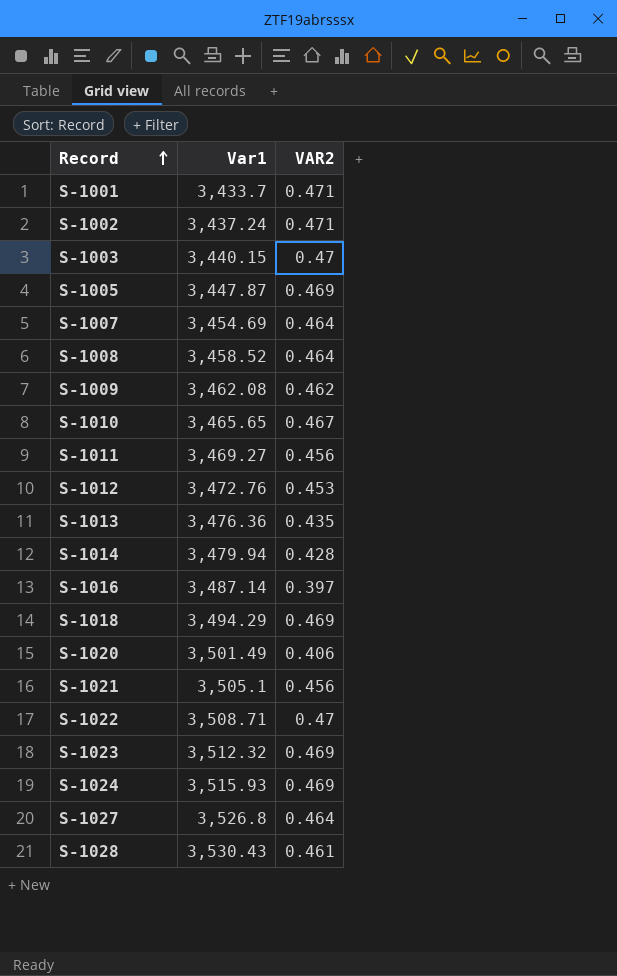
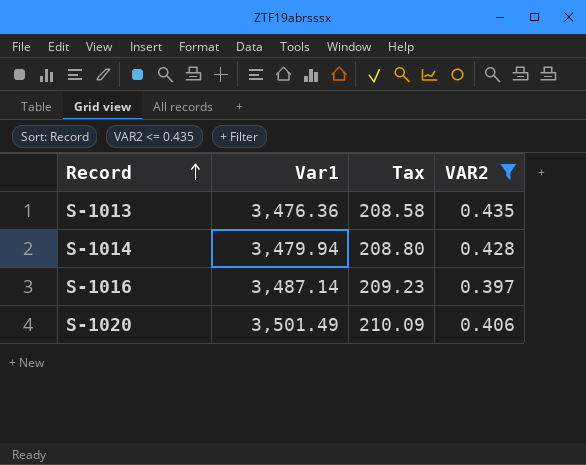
filter: none -> VAR2 <= 0.435
column Tax | formula: none -> [Var1] * 0.06

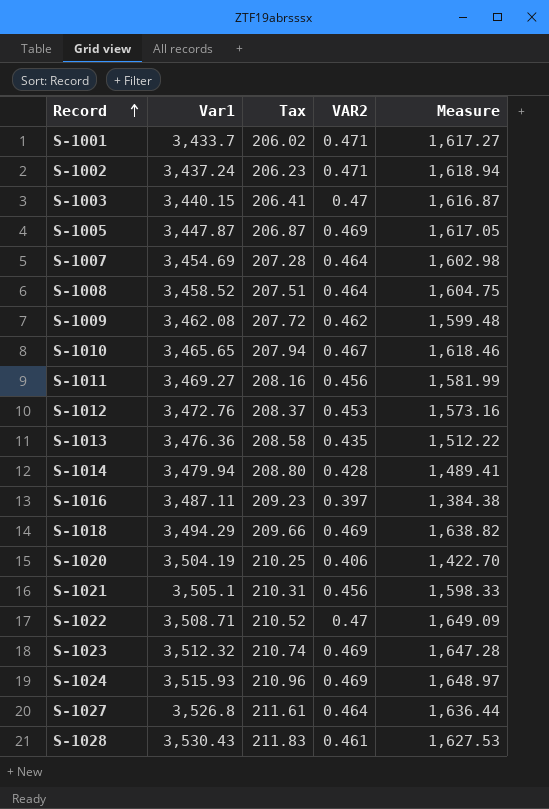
filter: VAR2 <= 0.435 -> none
column Measure | formula: none -> [Var1] * [VAR2]
S-1016 | Var1: 3,487.14 -> 3,487.11
S-1020 | Var1: 3,501.49 -> 3,504.19
S-1020 | Tax: 210.09 -> 210.25

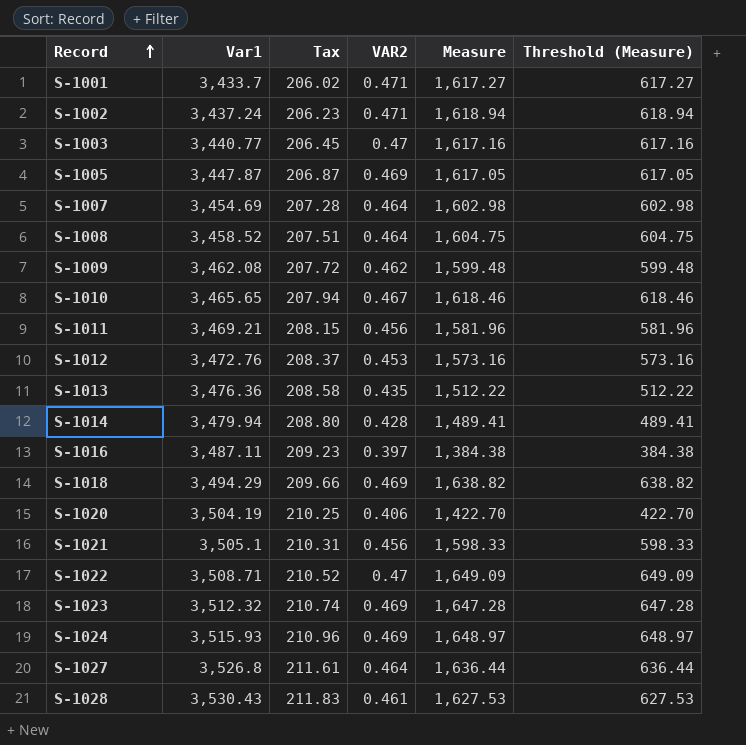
column Threshold (Measure) | formula: none -> [Measure] - 1000
S-1003 | Var1: 3,440.15 -> 3,440.77
S-1003 | Tax: 206.41 -> 206.45
S-1003 | Measure: 1,616.87 -> 1,617.16
S-1011 | Var1: 3,469.27 -> 3,469.21
S-1011 | Tax: 208.16 -> 208.15
S-1011 | Measure: 1,581.99 -> 1,581.96

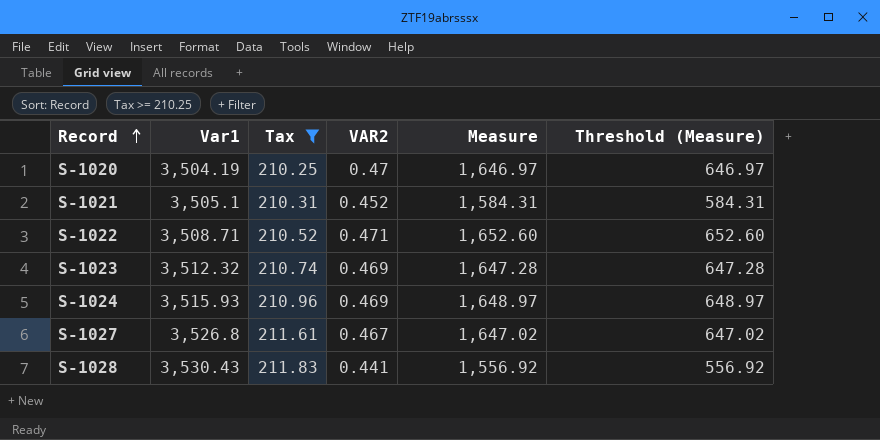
filter: none -> Tax >= 210.25
S-1020 | VAR2: 0.406 -> 0.47
S-1020 | Measure: 1,422.70 -> 1,646.97
S-1020 | Threshold (Measure): 422.70 -> 646.97
S-1021 | VAR2: 0.456 -> 0.452
S-1021 | Measure: 1,598.33 -> 1,584.31
S-1021 | Threshold (Measure): 598.33 -> 584.31
S-1022 | VAR2: 0.47 -> 0.471
S-1022 | Measure: 1,649.09 -> 1,652.60
S-1022 | Threshold (Measure): 649.09 -> 652.60
S-1027 | VAR2: 0.464 -> 0.467
S-1027 | Measure: 1,636.44 -> 1,647.02
S-1027 | Threshold (Measure): 636.44 -> 647.02
S-1028 | VAR2: 0.461 -> 0.441
S-1028 | Measure: 1,627.53 -> 1,556.92
S-1028 | Threshold (Measure): 627.53 -> 556.92

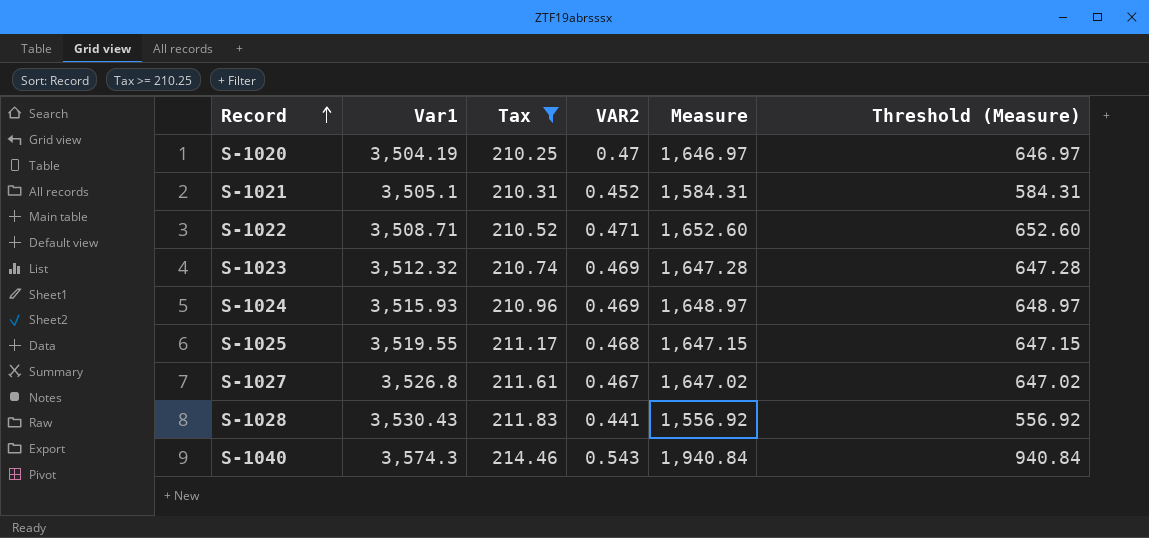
row S-1025: none -> 3,519.55 | 211.17 | 0.468 | 1,647.15 | 647.15
row S-1040: none -> 3,574.3 | 214.46 | 0.543 | 1,940.84 | 940.84

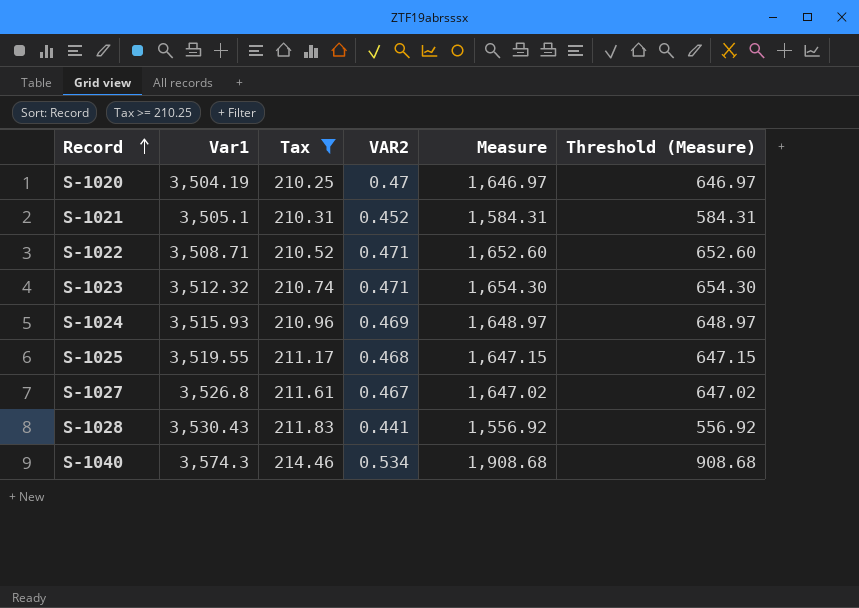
S-1023 | VAR2: 0.469 -> 0.471
S-1023 | Measure: 1,647.28 -> 1,654.30
S-1023 | Threshold (Measure): 647.28 -> 654.30
S-1040 | VAR2: 0.543 -> 0.534
S-1040 | Measure: 1,940.84 -> 1,908.68
S-1040 | Threshold (Measure): 940.84 -> 908.68

